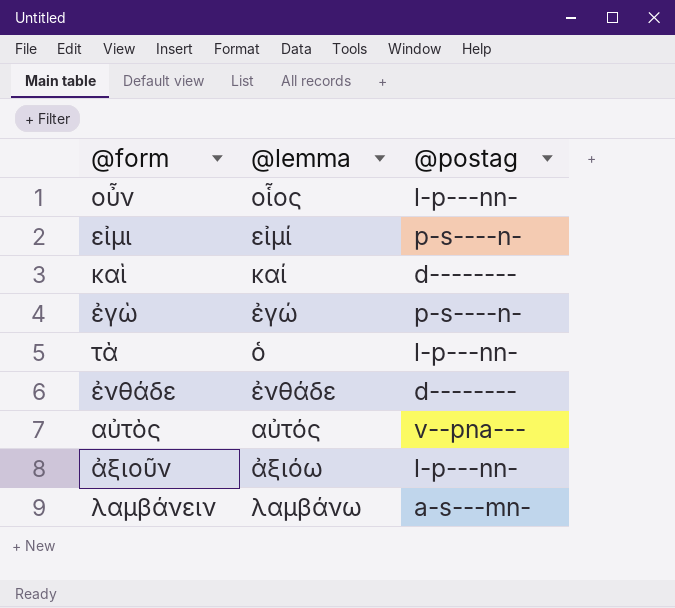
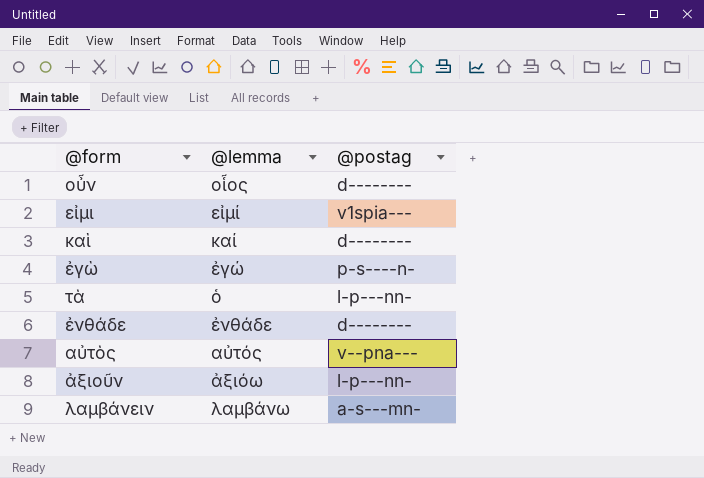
οὖν | @postag: l-p---nn- -> d--------
εἰμι | @postag: p-s----n- -> v1spia---

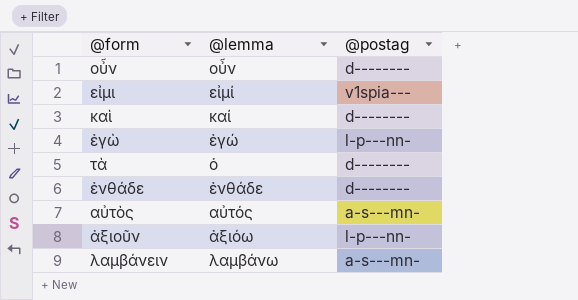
οὖν | @lemma: οἷος -> οὖν
ἐγὼ | @postag: p-s----n- -> l-p---nn-
τὰ | @postag: l-p---nn- -> d--------
αὐτὸς | @postag: v--pna--- -> a-s---mn-

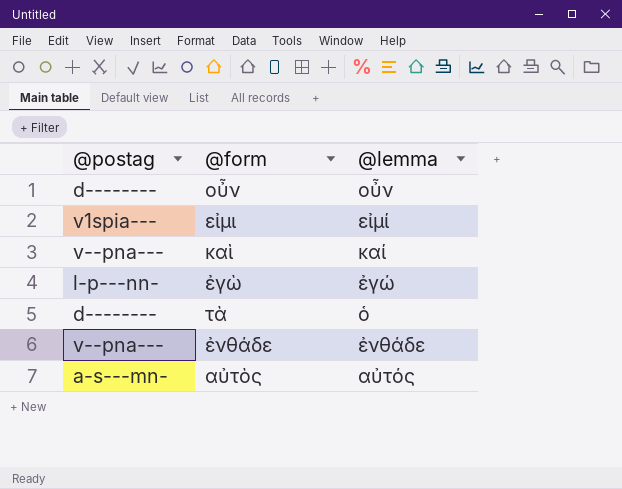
column @postag | position: 3 -> 1
row ἀξιοῦν: ἀξιόω | l-p---nn- -> none
row λαμβάνειν: λαμβάνω | a-s---mn- -> none
καὶ | @postag: d-------- -> v--pna---
ἐνθάδε | @postag: d-------- -> v--pna---

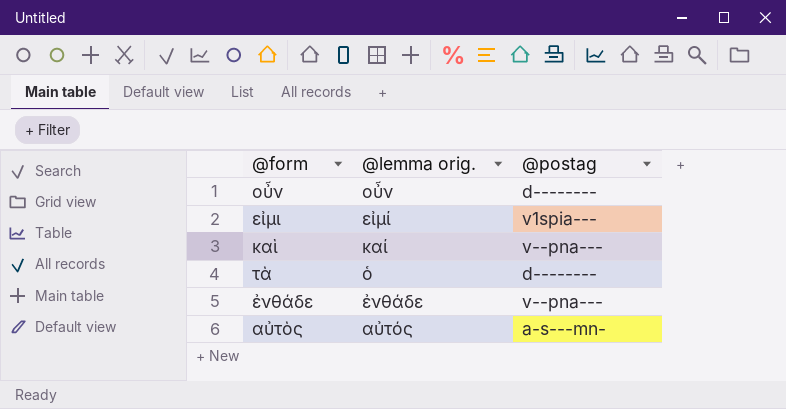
column name: @lemma -> @lemma orig.
column @postag | position: 1 -> 3
row ἐγὼ: l-p---nn- | ἐγώ -> none

